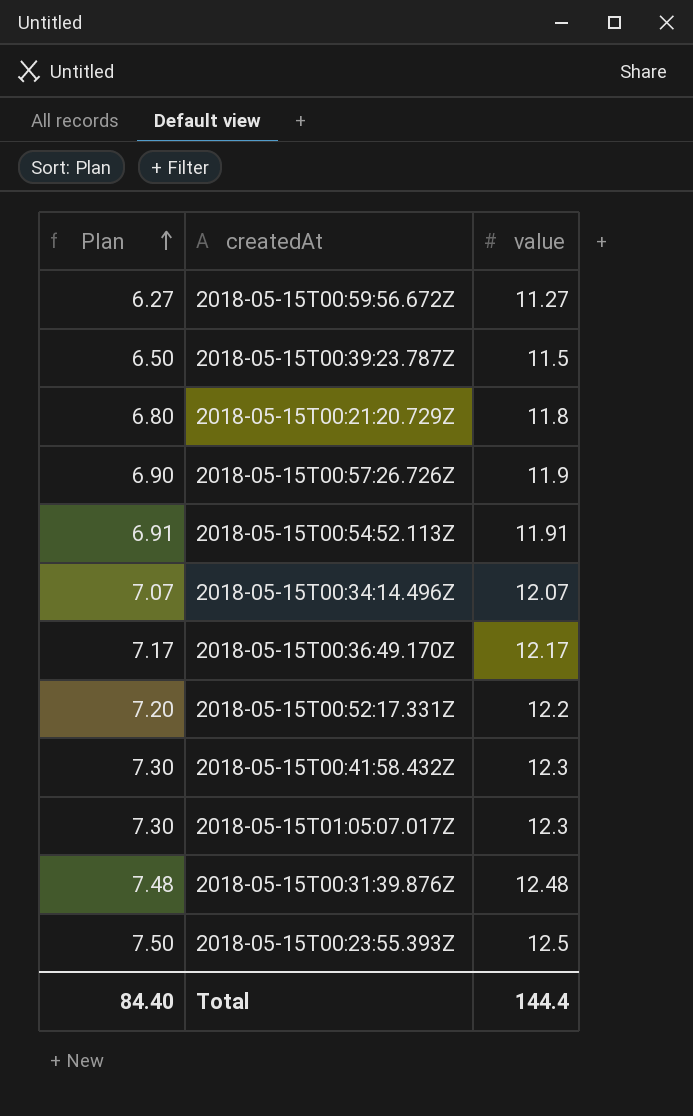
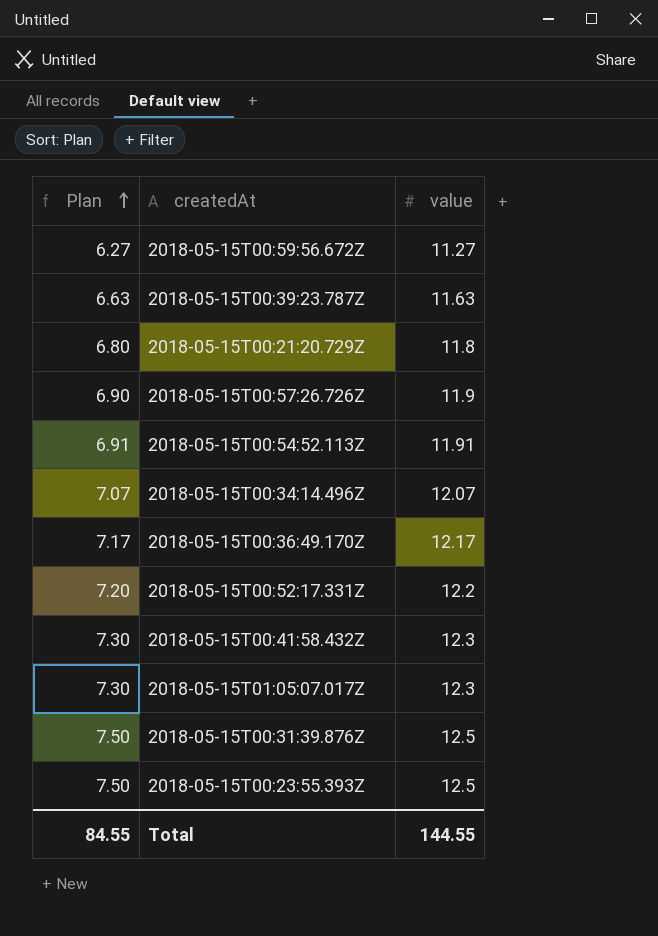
2018-05-15T00:39:23.787Z | Plan: 6.50 -> 6.63
2018-05-15T00:39:23.787Z | value: 11.5 -> 11.63
2018-05-15T00:31:39.876Z | Plan: 7.48 -> 7.50
2018-05-15T00:31:39.876Z | value: 12.48 -> 12.5
Total | Plan: 84.40 -> 84.55
Total | value: 144.4 -> 144.55

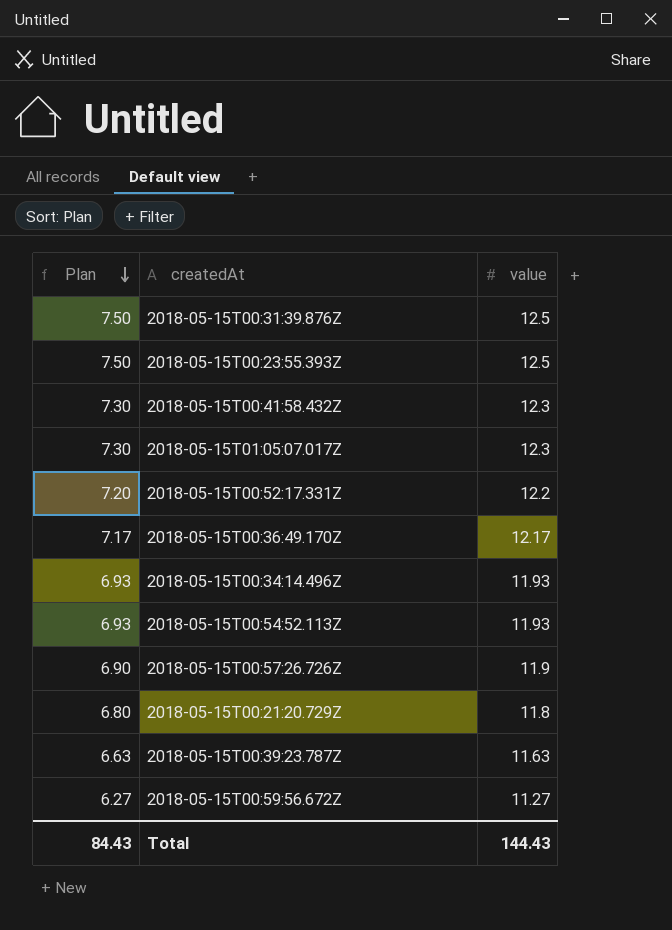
row order: Plan ascending -> Plan descending
2018-05-15T00:34:14.496Z | Plan: 7.07 -> 6.93
2018-05-15T00:34:14.496Z | value: 12.07 -> 11.93
2018-05-15T00:54:52.113Z | Plan: 6.91 -> 6.93
2018-05-15T00:54:52.113Z | value: 11.91 -> 11.93
Total | Plan: 84.55 -> 84.43
Total | value: 144.55 -> 144.43

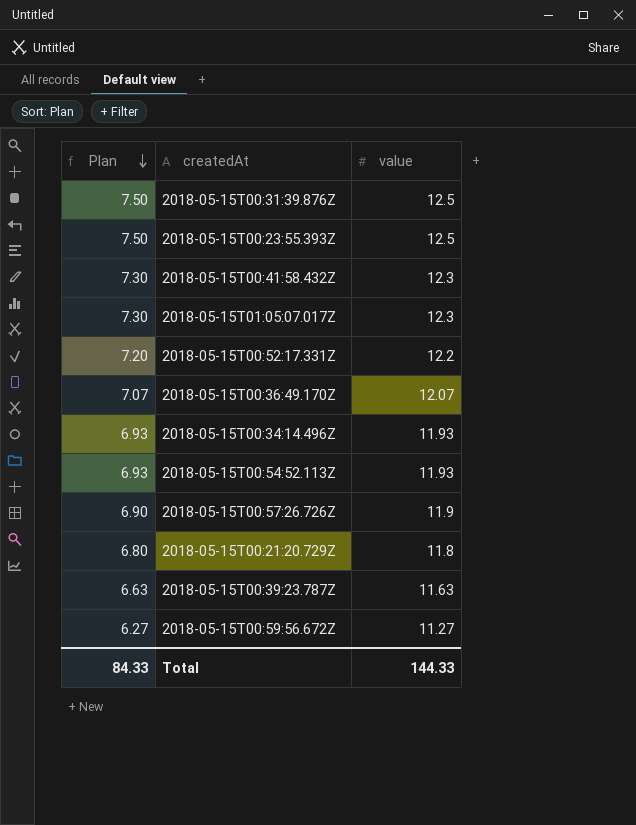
2018-05-15T00:36:49.170Z | Plan: 7.17 -> 7.07
2018-05-15T00:36:49.170Z | value: 12.17 -> 12.07
Total | Plan: 84.43 -> 84.33
Total | value: 144.43 -> 144.33

